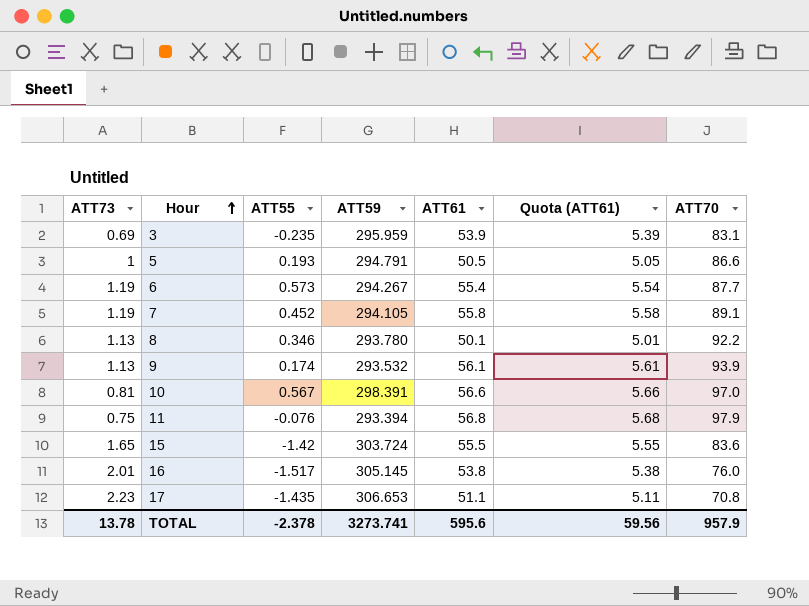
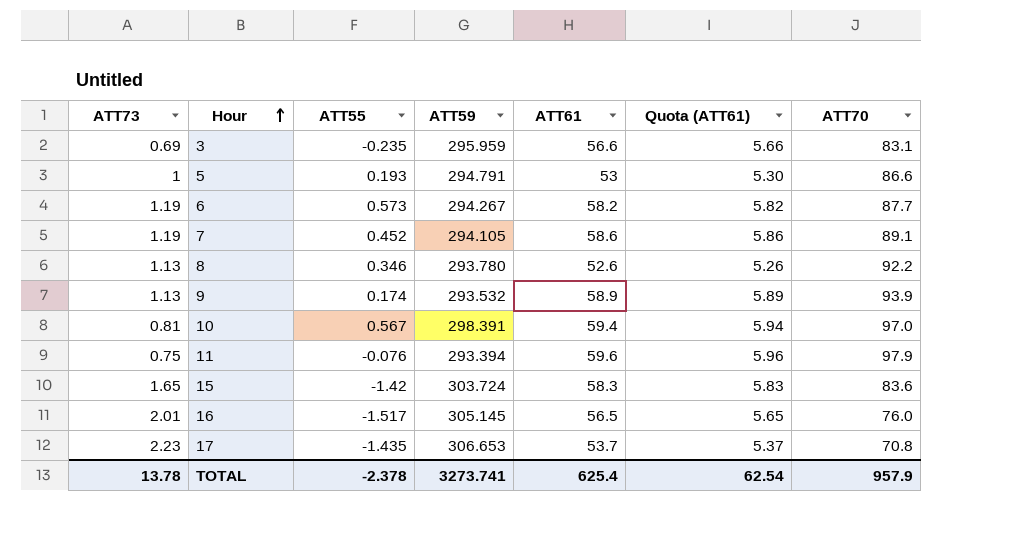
3 | ATT61: 53.9 -> 56.6
3 | Quota (ATT61): 5.39 -> 5.66
5 | ATT61: 50.5 -> 53
5 | Quota (ATT61): 5.05 -> 5.30
6 | ATT61: 55.4 -> 58.2
6 | Quota (ATT61): 5.54 -> 5.82
7 | ATT61: 55.8 -> 58.6
7 | Quota (ATT61): 5.58 -> 5.86
8 | ATT61: 50.1 -> 52.6
8 | Quota (ATT61): 5.01 -> 5.26
9 | ATT61: 56.1 -> 58.9
9 | Quota (ATT61): 5.61 -> 5.89
10 | ATT61: 56.6 -> 59.4
10 | Quota (ATT61): 5.66 -> 5.94
11 | ATT61: 56.8 -> 59.6
11 | Quota (ATT61): 5.68 -> 5.96
15 | ATT61: 55.5 -> 58.3
15 | Quota (ATT61): 5.55 -> 5.83
16 | ATT61: 53.8 -> 56.5
16 | Quota (ATT61): 5.38 -> 5.65
17 | ATT61: 51.1 -> 53.7
17 | Quota (ATT61): 5.11 -> 5.37
TOTAL | ATT61: 595.6 -> 625.4
TOTAL | Quota (ATT61): 59.56 -> 62.54

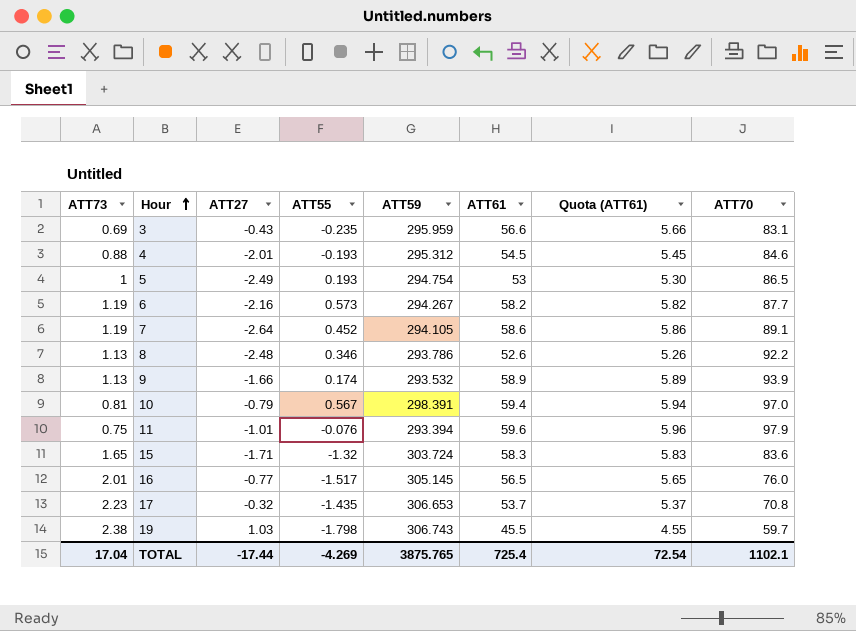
column ATT27 | position: none -> 3
row 4: none -> 0.88 | -2.01 | -0.193 | 295.312 | 54.5 | 5.45 | 84.6
5 | ATT59: 294.791 -> 294.754
5 | ATT70: 86.6 -> 86.5
8 | ATT59: 293.780 -> 293.786
15 | ATT55: -1.42 -> -1.32
row 19: none -> 2.38 | 1.03 | -1.798 | 306.743 | 45.5 | 4.55 | 59.7
TOTAL | ATT73: 13.78 -> 17.04
TOTAL | ATT55: -2.378 -> -4.269
TOTAL | ATT59: 3273.741 -> 3875.765
TOTAL | ATT61: 625.4 -> 725.4
TOTAL | Quota (ATT61): 62.54 -> 72.54
TOTAL | ATT70: 957.9 -> 1102.1

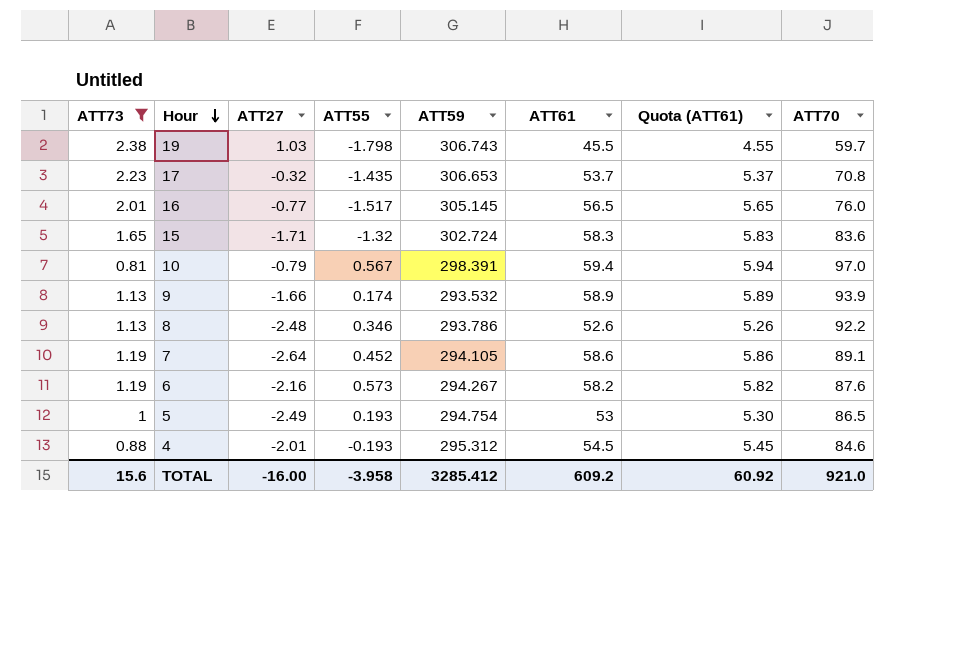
filter: none -> ATT73 >= 0.81
row order: Hour ascending -> Hour descending
15 | ATT59: 303.724 -> 302.724
6 | ATT70: 87.7 -> 87.6
TOTAL | ATT73: 17.04 -> 15.6
TOTAL | ATT27: -17.44 -> -16.00
TOTAL | ATT55: -4.269 -> -3.958
TOTAL | ATT59: 3875.765 -> 3285.412
TOTAL | ATT61: 725.4 -> 609.2
TOTAL | Quota (ATT61): 72.54 -> 60.92
TOTAL | ATT70: 1102.1 -> 921.0

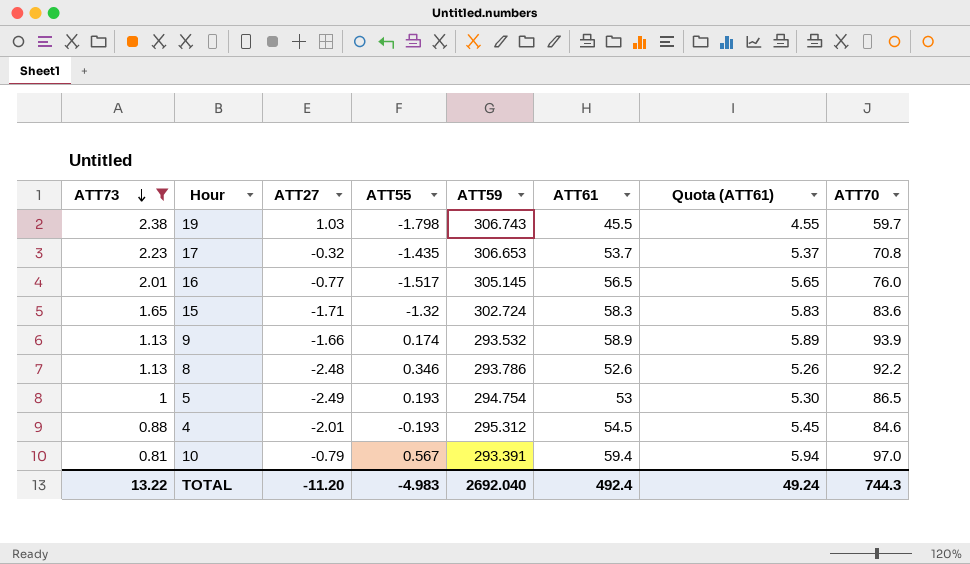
row order: Hour descending -> ATT73 descending
row 7: 1.19 | -2.64 | 0.452 | 294.105 | 58.6 | 5.86 | 89.1 -> none
row 6: 1.19 | -2.16 | 0.573 | 294.267 | 58.2 | 5.82 | 87.6 -> none
10 | ATT59: 298.391 -> 293.391
TOTAL | ATT73: 15.6 -> 13.22
TOTAL | ATT27: -16.00 -> -11.20
TOTAL | ATT55: -3.958 -> -4.983
TOTAL | ATT59: 3285.412 -> 2692.040
TOTAL | ATT61: 609.2 -> 492.4
TOTAL | Quota (ATT61): 60.92 -> 49.24
TOTAL | ATT70: 921.0 -> 744.3

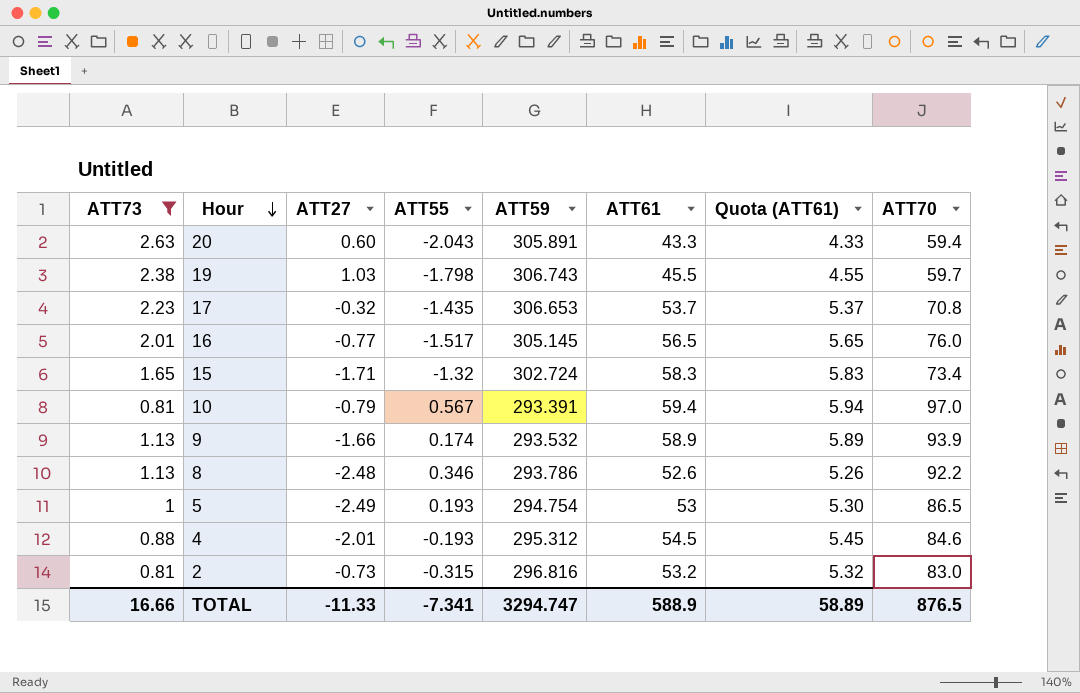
row order: ATT73 descending -> Hour descending
row 20: none -> 2.63 | 0.60 | -2.043 | 305.891 | 43.3 | 4.33 | 59.4
15 | ATT70: 83.6 -> 73.4
row 2: none -> 0.81 | -0.73 | -0.315 | 296.816 | 53.2 | 5.32 | 83.0
TOTAL | ATT73: 13.22 -> 16.66
TOTAL | ATT27: -11.20 -> -11.33
TOTAL | ATT55: -4.983 -> -7.341
TOTAL | ATT59: 2692.040 -> 3294.747
TOTAL | ATT61: 492.4 -> 588.9
TOTAL | Quota (ATT61): 49.24 -> 58.89
TOTAL | ATT70: 744.3 -> 876.5

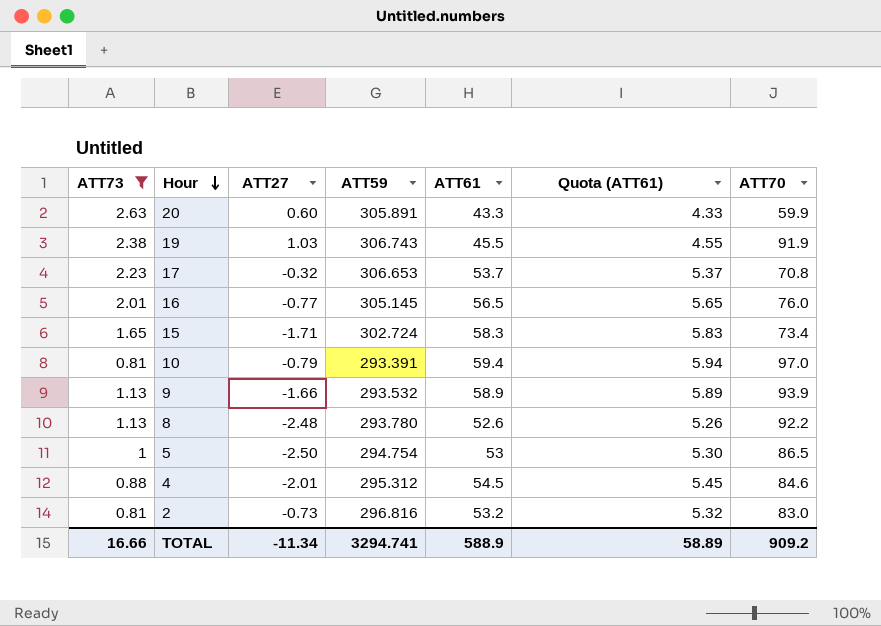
column ATT55 | position: 4 -> none
20 | ATT70: 59.4 -> 59.9
19 | ATT70: 59.7 -> 91.9
8 | ATT59: 293.786 -> 293.780
5 | ATT27: -2.49 -> -2.50
TOTAL | ATT27: -11.33 -> -11.34
TOTAL | ATT59: 3294.747 -> 3294.741
TOTAL | ATT70: 876.5 -> 909.2

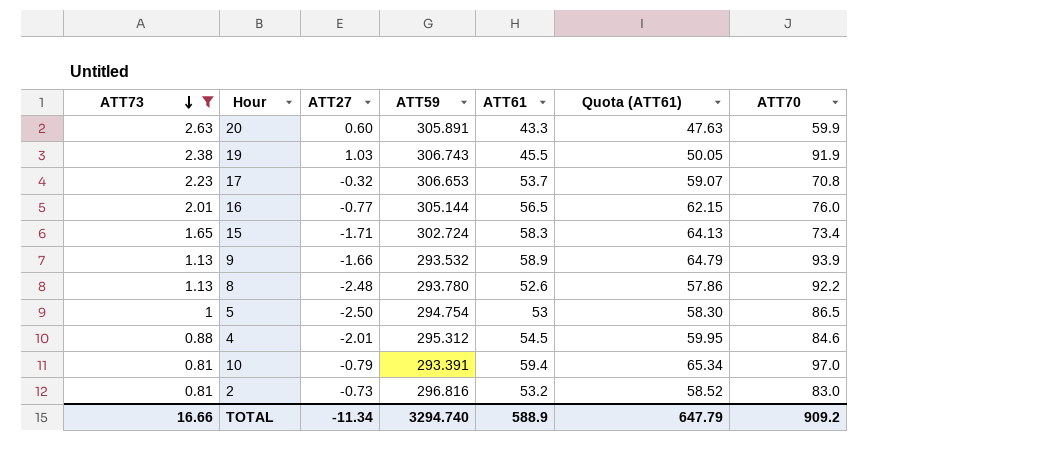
row order: Hour descending -> ATT73 descending
column Quota (ATT61) | formula: [ATT61] * 0.1 -> [ATT61] * 1.1
16 | ATT59: 305.145 -> 305.144
TOTAL | ATT59: 3294.741 -> 3294.740
TOTAL | Quota (ATT61): 58.89 -> 647.79

